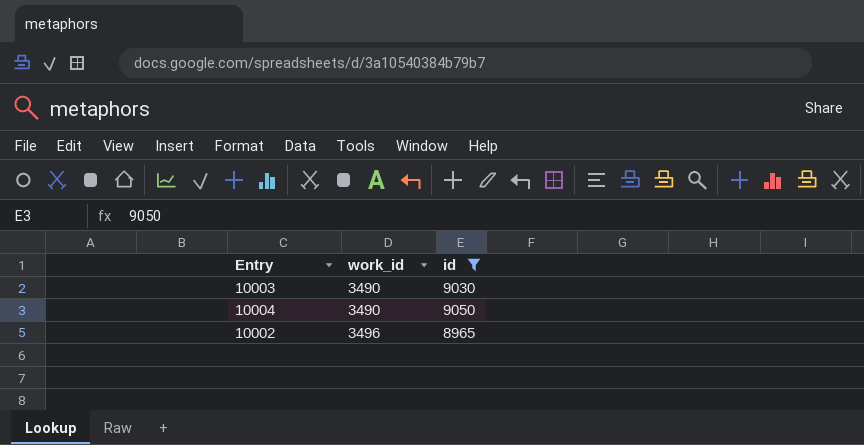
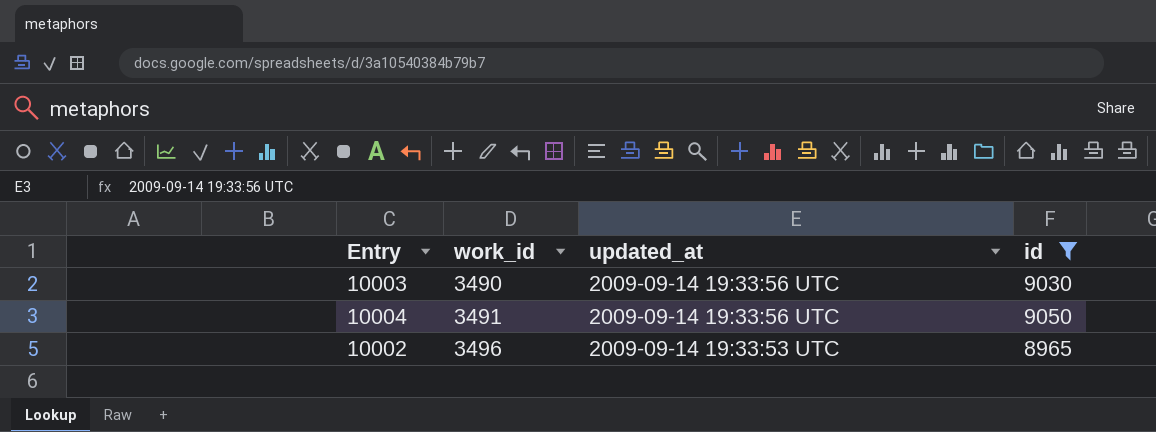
column updated_at | position: none -> 3
10004 | work_id: 3490 -> 3491

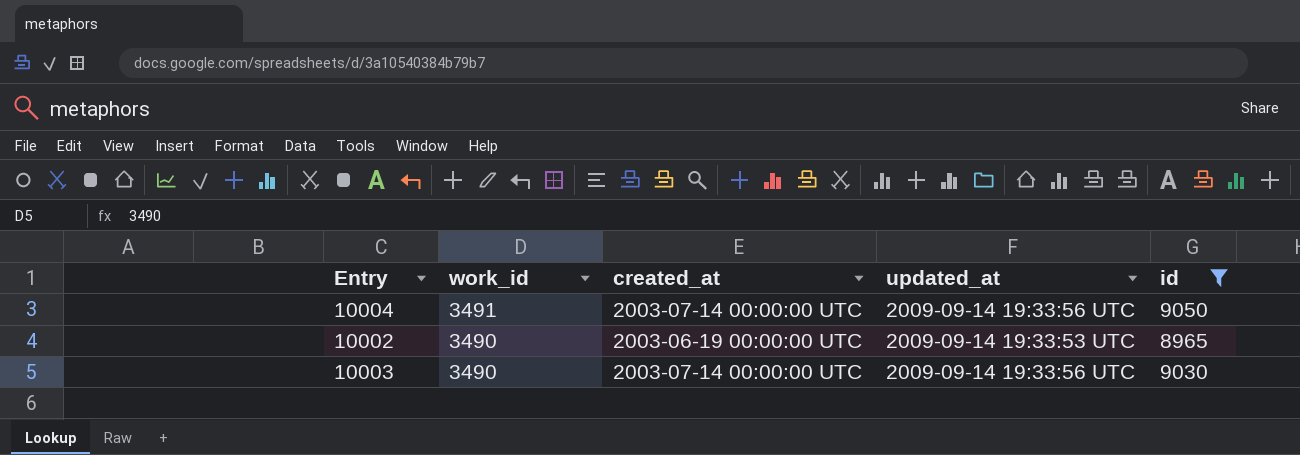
row order: work_id ascending -> work_id descending
column created_at | position: none -> 3
10002 | work_id: 3496 -> 3490

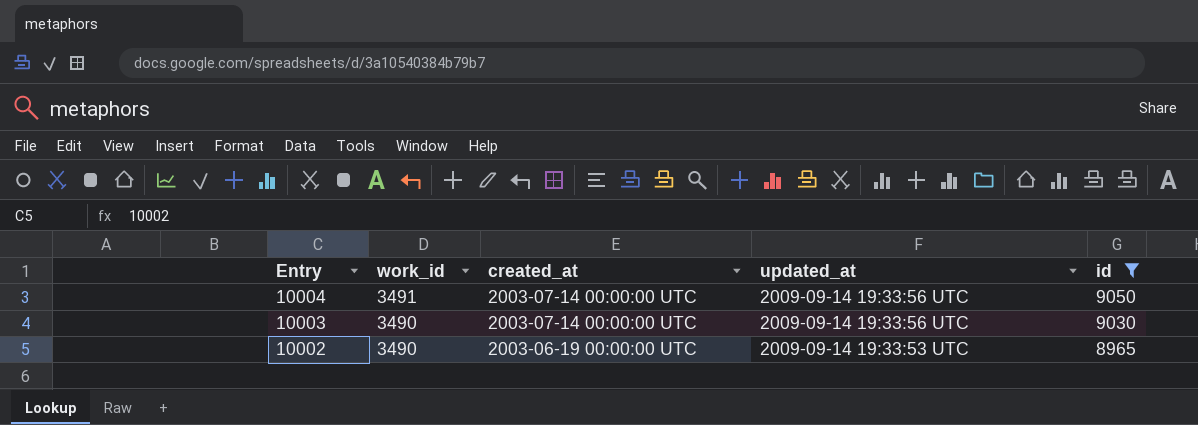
row order: work_id descending -> Entry descending

